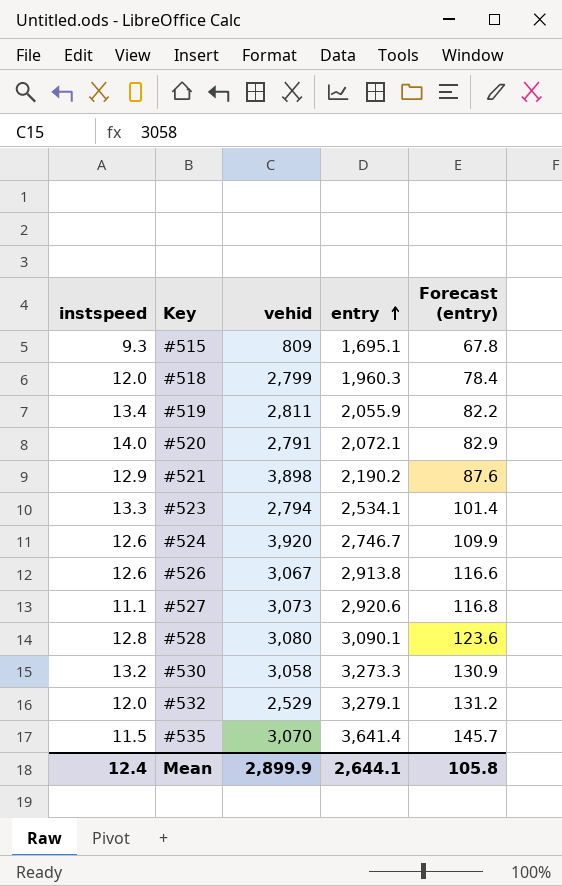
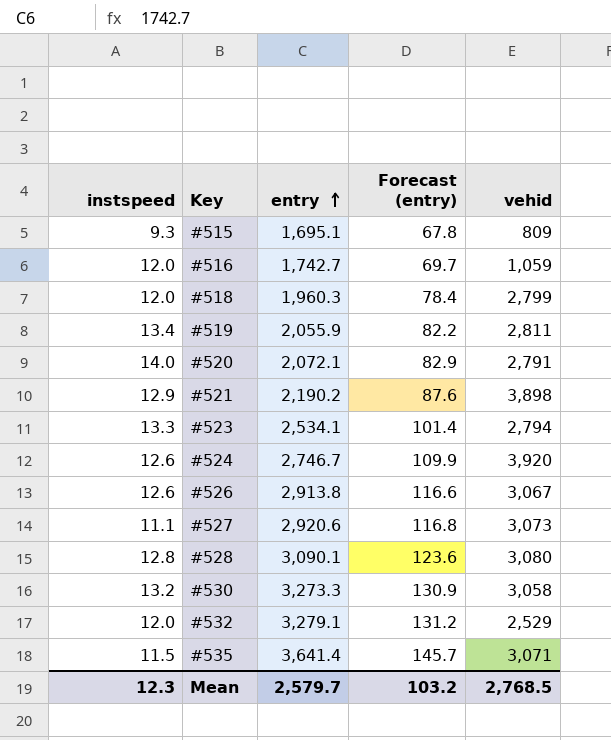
column vehid | position: 3 -> 5
row #516: none -> 12.0 | 1,742.7 | 69.7 | 1,059
#535 | vehid: 3,070 -> 3,071
Mean | instspeed: 12.4 -> 12.3
Mean | entry: 2,644.1 -> 2,579.7
Mean | Forecast (entry): 105.8 -> 103.2
Mean | vehid: 2,899.9 -> 2,768.5

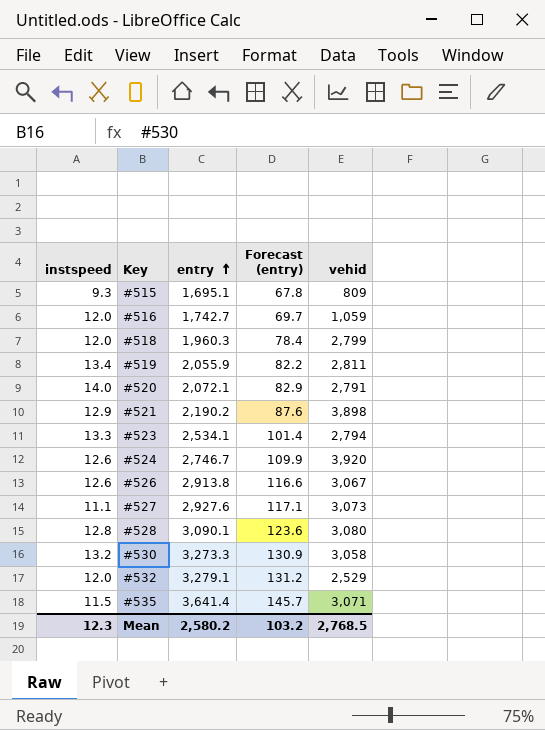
#527 | entry: 2,920.6 -> 2,927.6
#527 | Forecast (entry): 116.8 -> 117.1
Mean | entry: 2,579.7 -> 2,580.2

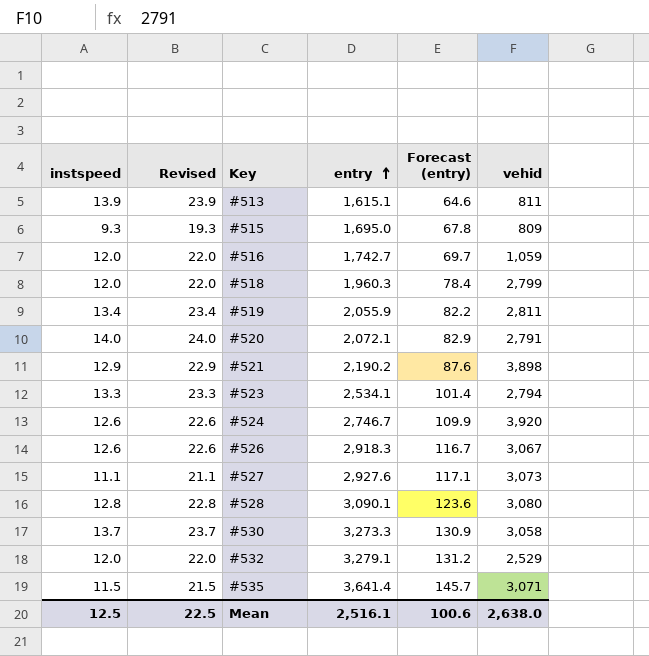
column Revised | formula: none -> [instspeed] + 10
row #513: none -> 13.9 | 23.9 | 1,615.1 | 64.6 | 811
#515 | entry: 1,695.1 -> 1,695.0
#526 | entry: 2,913.8 -> 2,918.3
#526 | Forecast (entry): 116.6 -> 116.7
#530 | instspeed: 13.2 -> 13.7
Mean | instspeed: 12.3 -> 12.5
Mean | entry: 2,580.2 -> 2,516.1
Mean | Forecast (entry): 103.2 -> 100.6
Mean | vehid: 2,768.5 -> 2,638.0

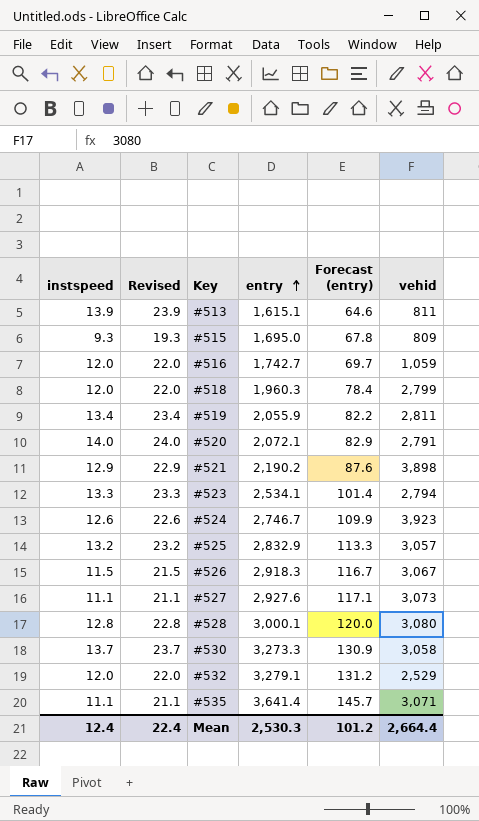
#524 | vehid: 3,920 -> 3,923
row #525: none -> 13.2 | 23.2 | 2,832.9 | 113.3 | 3,057
#526 | instspeed: 12.6 -> 11.5
#526 | Revised: 22.6 -> 21.5
#528 | entry: 3,090.1 -> 3,000.1
#528 | Forecast (entry): 123.6 -> 120.0
#535 | instspeed: 11.5 -> 11.1
#535 | Revised: 21.5 -> 21.1
Mean | instspeed: 12.5 -> 12.4
Mean | Revised: 22.5 -> 22.4
Mean | entry: 2,516.1 -> 2,530.3
Mean | Forecast (entry): 100.6 -> 101.2
Mean | vehid: 2,638.0 -> 2,664.4

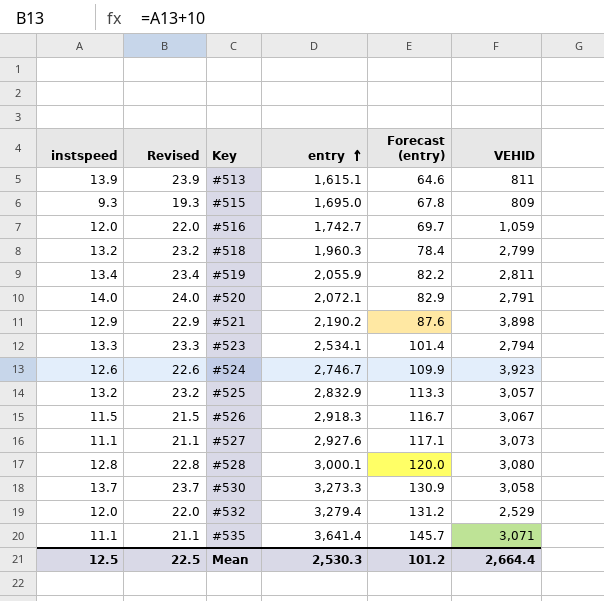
column name: vehid -> VEHID
#518 | instspeed: 12.0 -> 13.2
#518 | Revised: 22.0 -> 23.2
#532 | entry: 3,279.1 -> 3,279.4
Mean | instspeed: 12.4 -> 12.5
Mean | Revised: 22.4 -> 22.5

